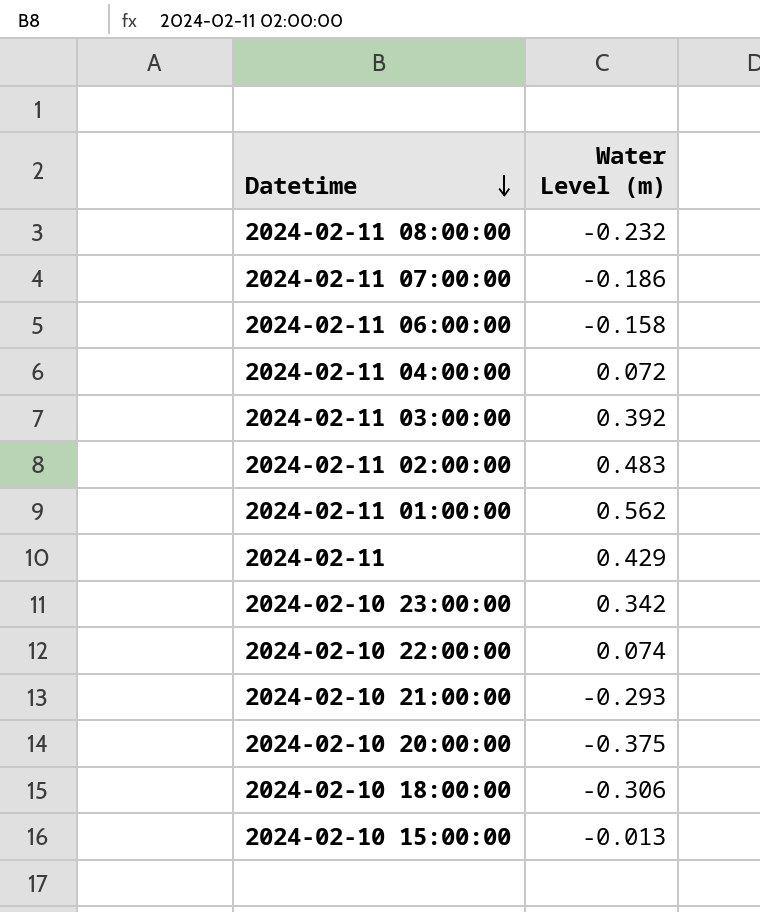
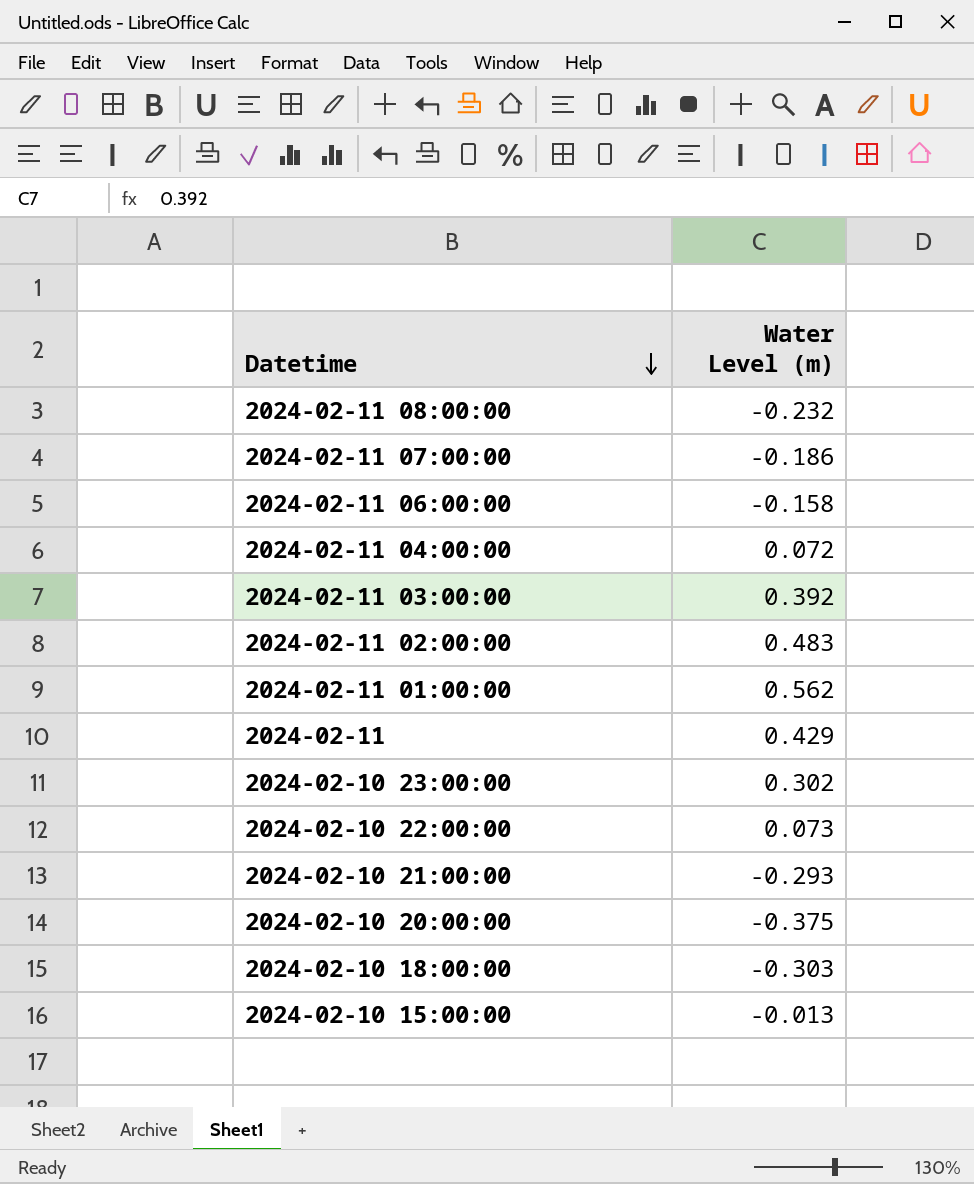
2024-02-10 23:00:00 | Water Level (m): 0.342 -> 0.302
2024-02-10 22:00:00 | Water Level (m): 0.074 -> 0.073
2024-02-10 18:00:00 | Water Level (m): -0.306 -> -0.303

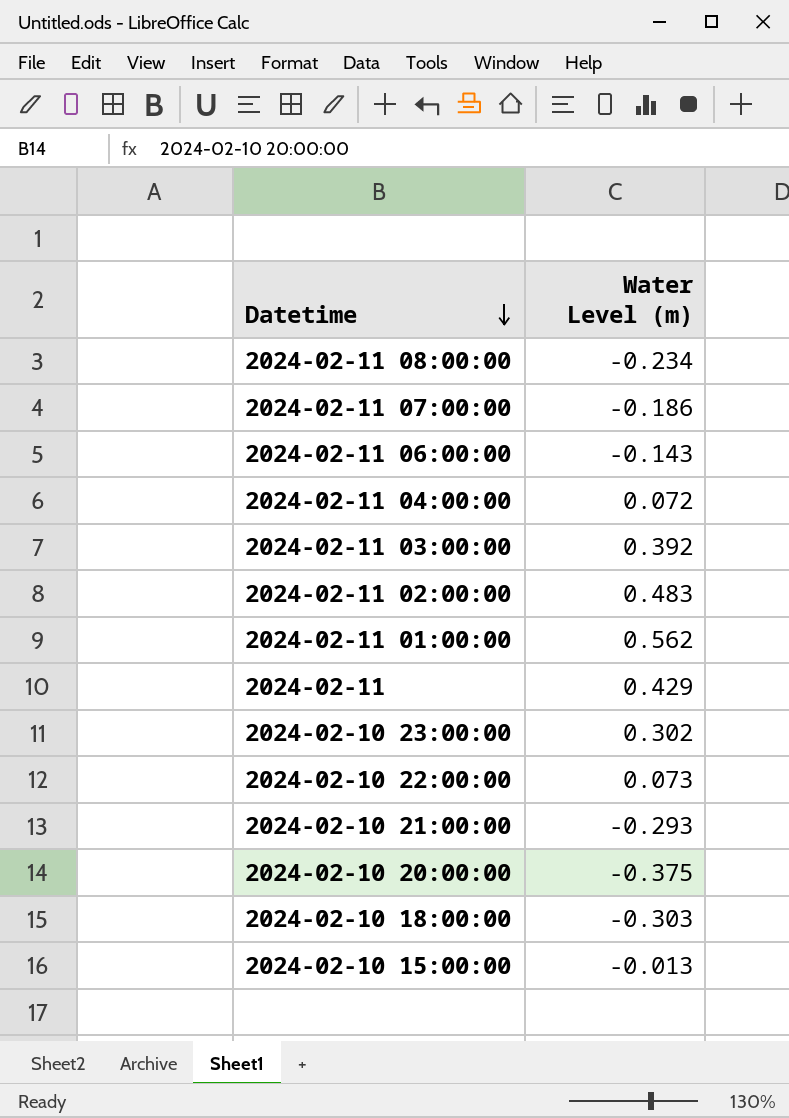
2024-02-11 08:00:00 | Water Level (m): -0.232 -> -0.234
2024-02-11 06:00:00 | Water Level (m): -0.158 -> -0.143

